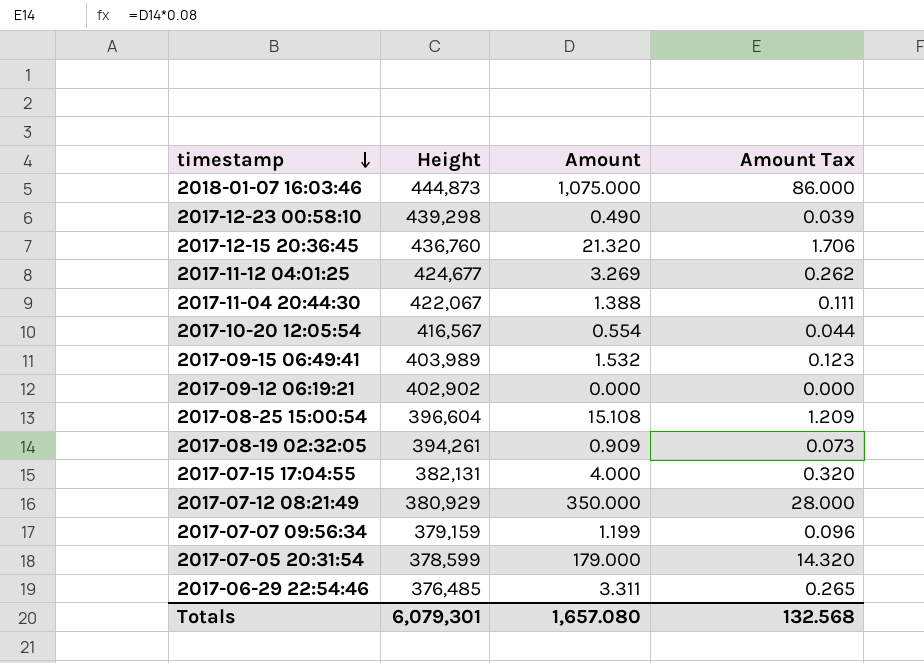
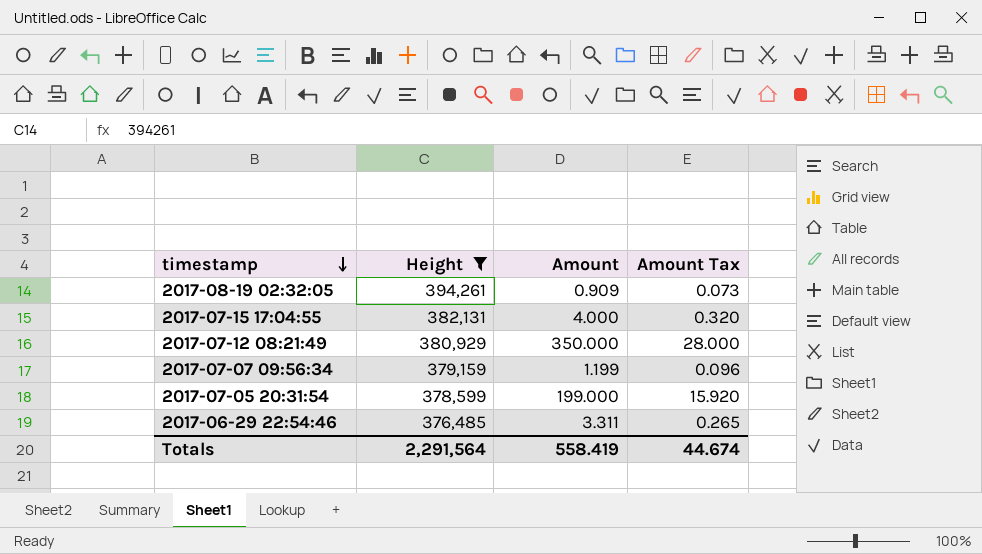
filter: none -> Height <= 394,261
2017-07-05 20:31:54 | Amount: 179.000 -> 199.000
2017-07-05 20:31:54 | Amount Tax: 14.320 -> 15.920
Totals | Height: 6,079,301 -> 2,291,564
Totals | Amount: 1,657.080 -> 558.419
Totals | Amount Tax: 132.568 -> 44.674

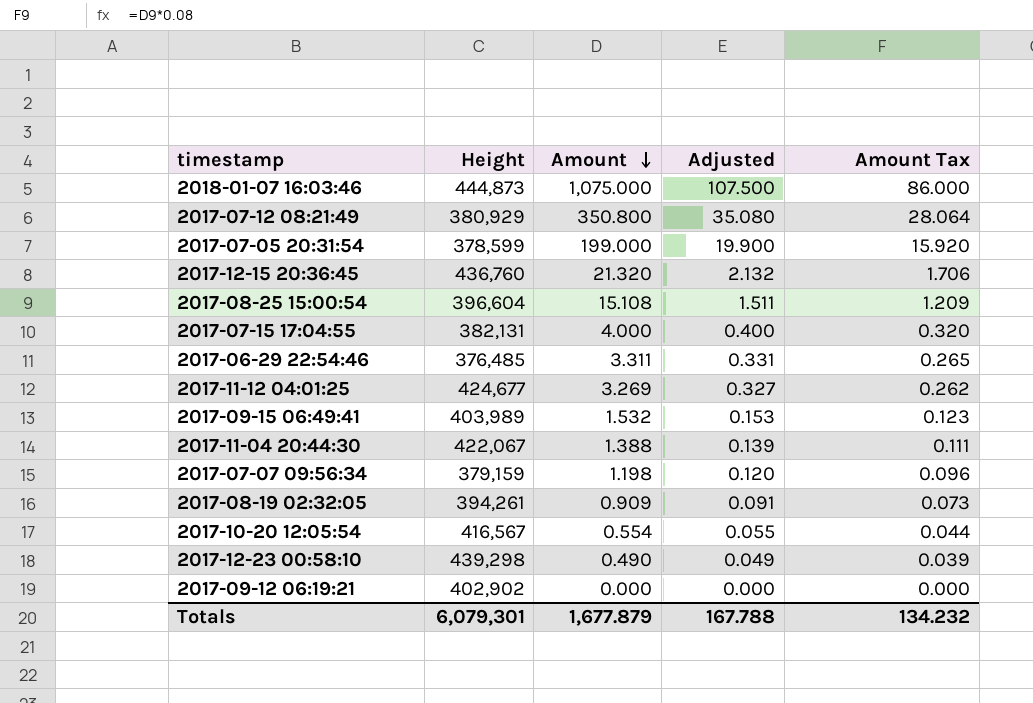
filter: Height <= 394,261 -> none
row order: timestamp descending -> Amount descending
column Adjusted | formula: none -> [Amount] * 0.1
2017-07-12 08:21:49 | Amount: 350.000 -> 350.800
2017-07-12 08:21:49 | Amount Tax: 28.000 -> 28.064
2017-07-07 09:56:34 | Amount: 1.199 -> 1.198
Totals | Height: 2,291,564 -> 6,079,301
Totals | Amount: 558.419 -> 1,677.879
Totals | Amount Tax: 44.674 -> 134.232

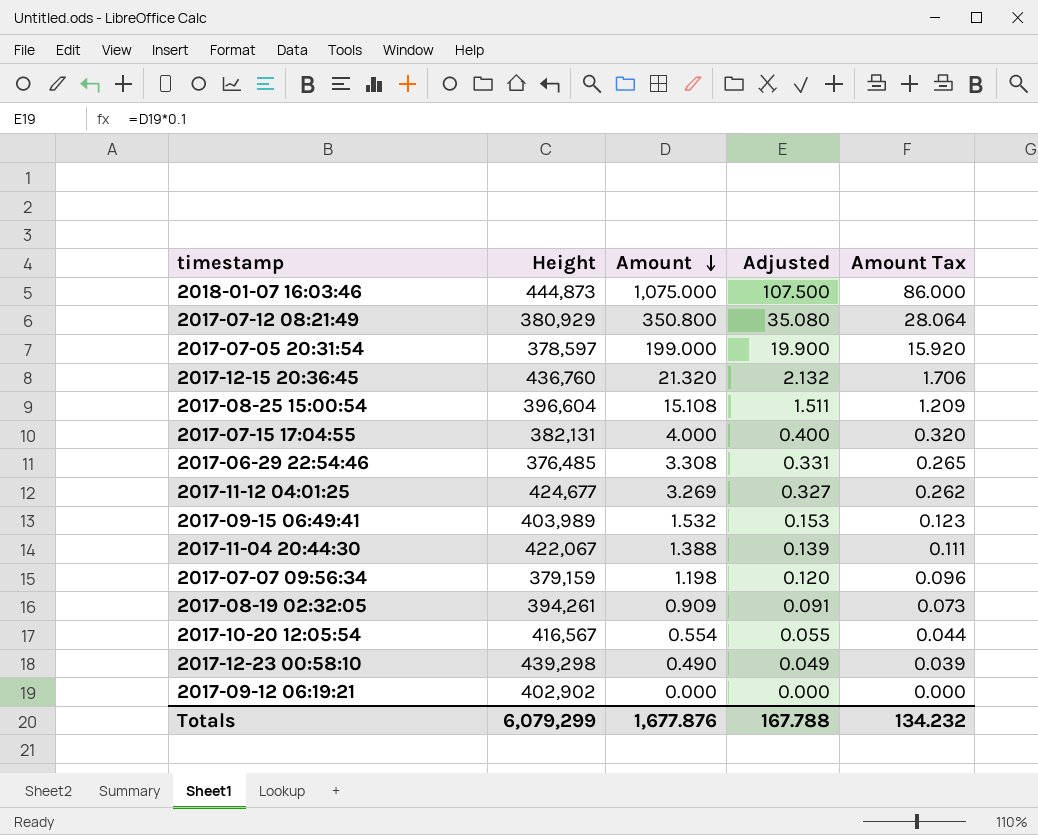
2017-07-05 20:31:54 | Height: 378,599 -> 378,597
2017-06-29 22:54:46 | Amount: 3.311 -> 3.308
Totals | Height: 6,079,301 -> 6,079,299
Totals | Amount: 1,677.879 -> 1,677.876

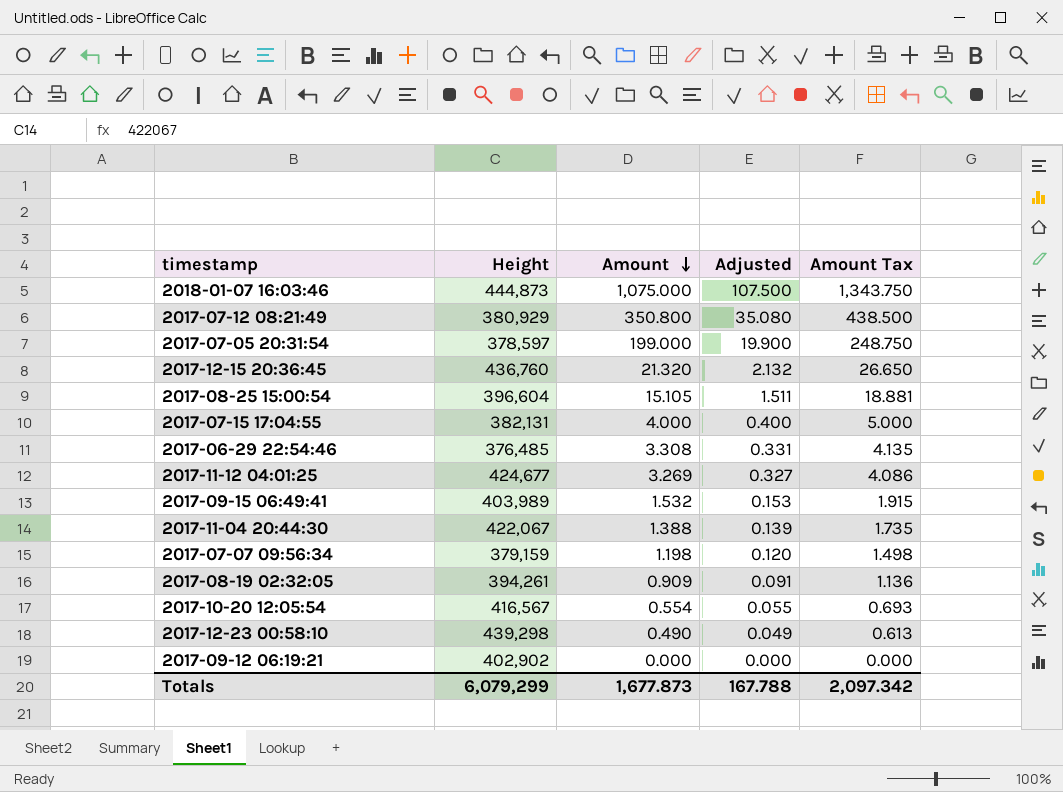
column Amount Tax | formula: [Amount] * 0.08 -> [Amount] * 1.25
2017-08-25 15:00:54 | Amount: 15.108 -> 15.105
Totals | Amount: 1,677.876 -> 1,677.873
Totals | Amount Tax: 134.232 -> 2,097.342

